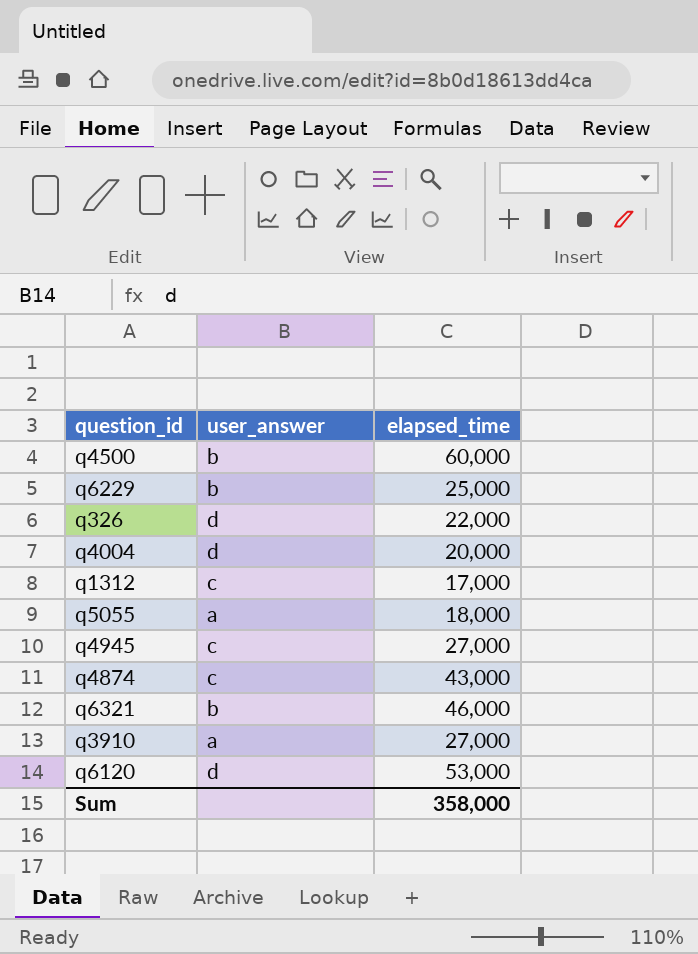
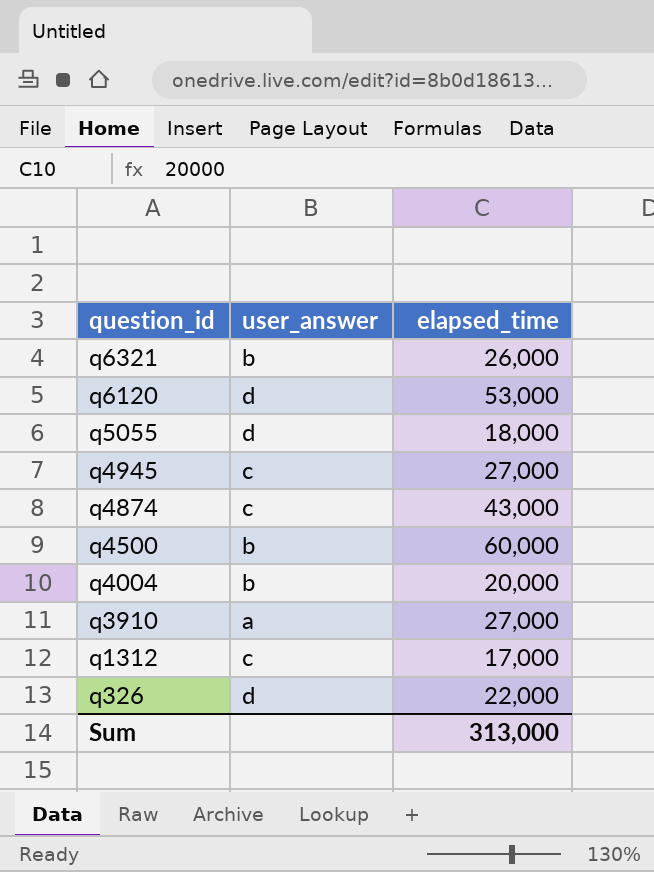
row order: none -> question_id descending
row q6229: b | 25,000 -> none
q6321 | elapsed_time: 46,000 -> 26,000
q5055 | user_answer: a -> d
q4004 | user_answer: d -> b
Sum | elapsed_time: 358,000 -> 313,000

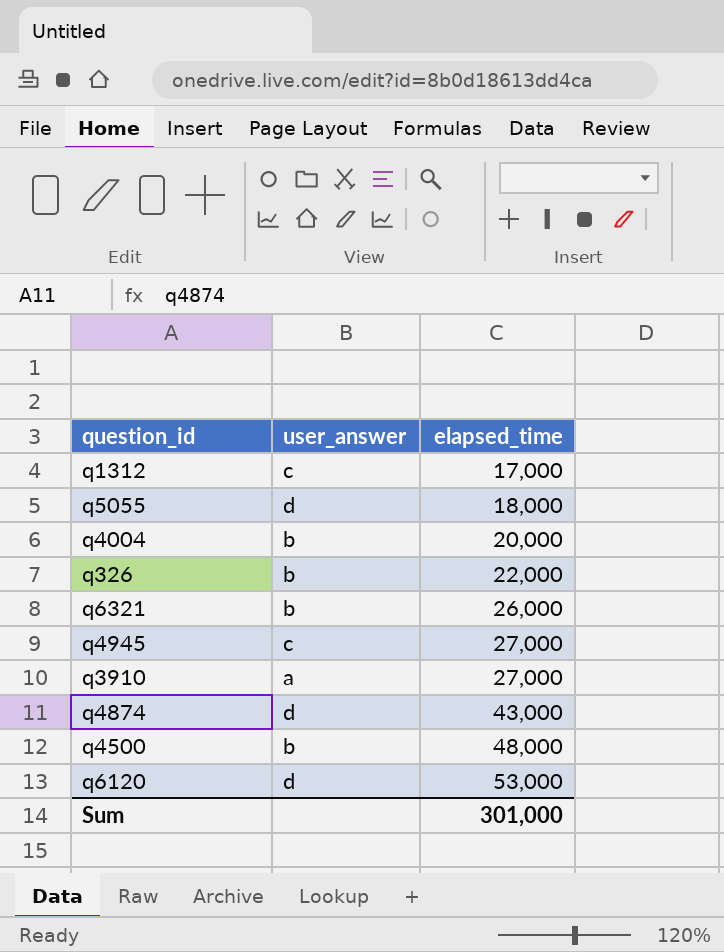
row order: question_id descending -> elapsed_time ascending
q326 | user_answer: d -> b
q4874 | user_answer: c -> d
q4500 | elapsed_time: 60,000 -> 48,000
Sum | elapsed_time: 313,000 -> 301,000

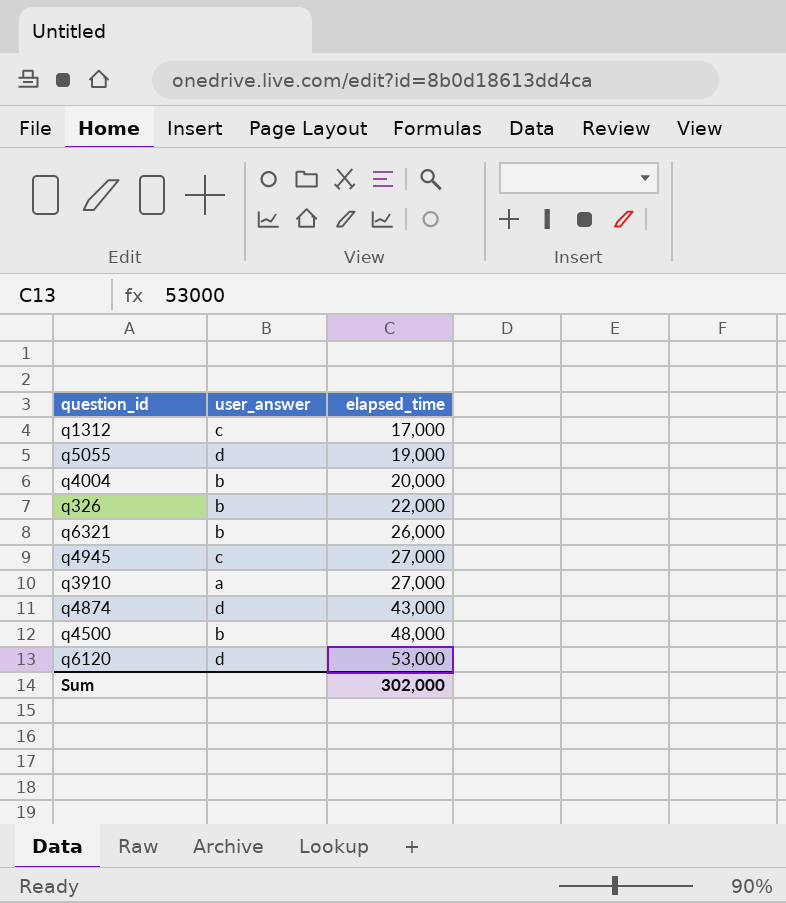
q5055 | elapsed_time: 18,000 -> 19,000
Sum | elapsed_time: 301,000 -> 302,000

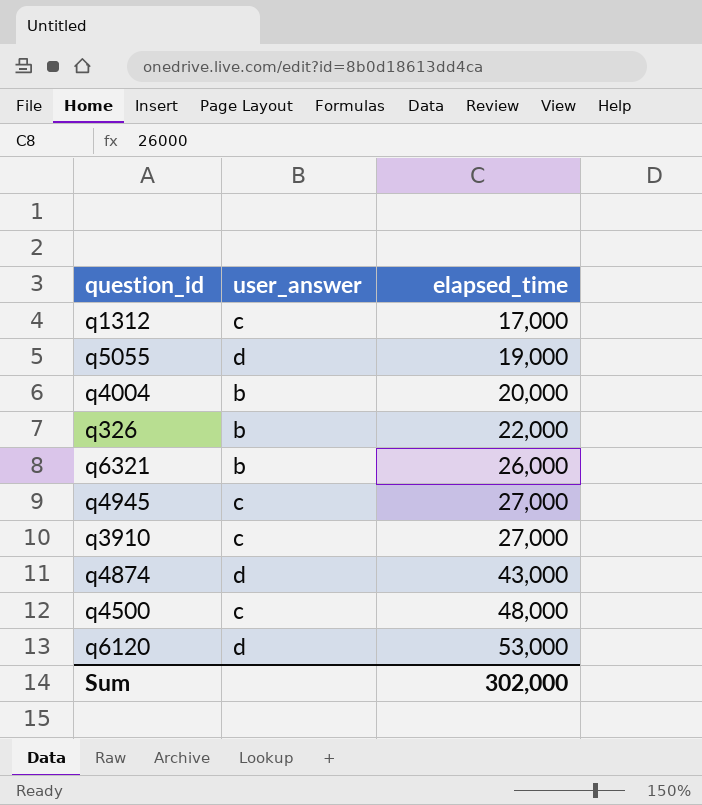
q3910 | user_answer: a -> c
q4500 | user_answer: b -> c

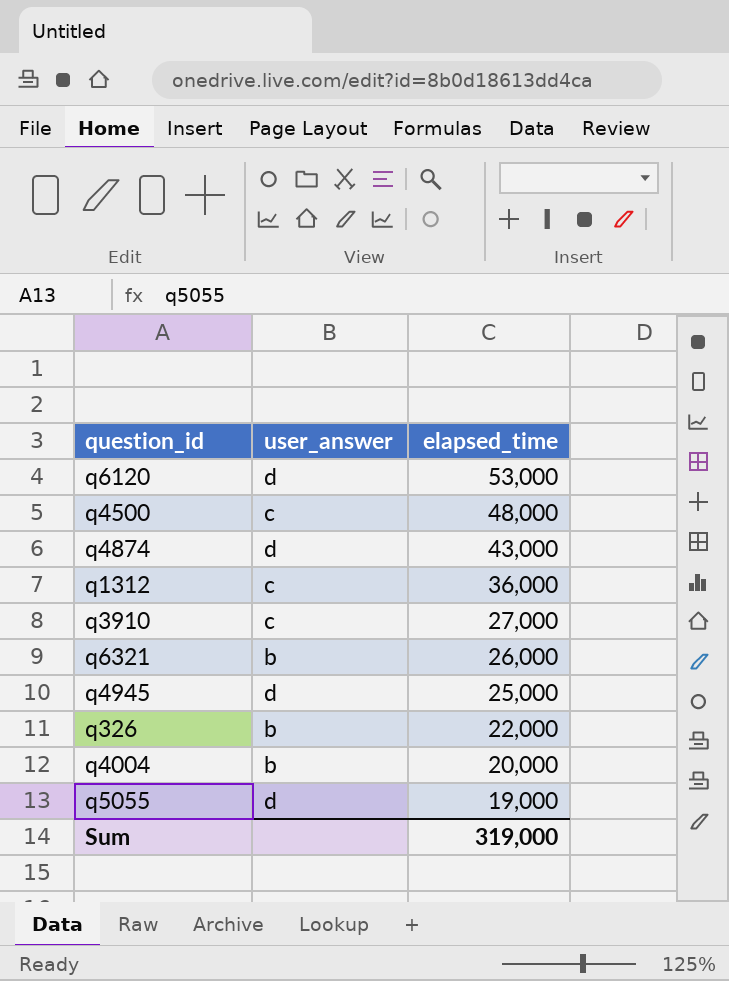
row order: elapsed_time ascending -> elapsed_time descending
q1312 | elapsed_time: 17,000 -> 36,000
q4945 | user_answer: c -> d
q4945 | elapsed_time: 27,000 -> 25,000
Sum | elapsed_time: 302,000 -> 319,000

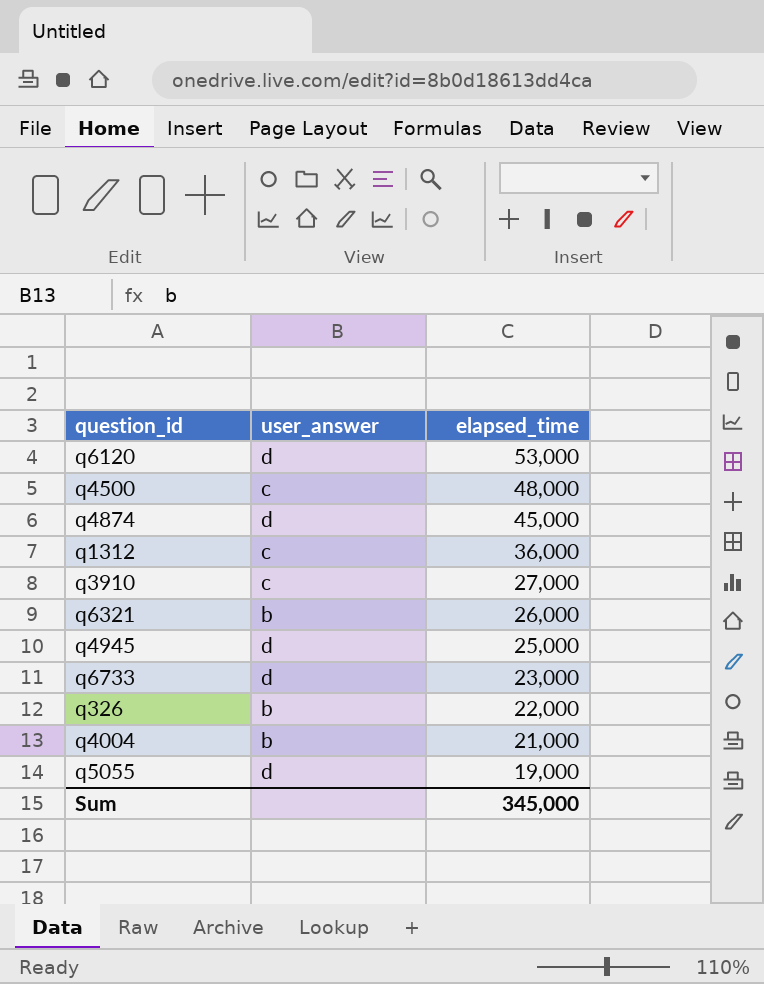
q4874 | elapsed_time: 43,000 -> 45,000
row q6733: none -> d | 23,000
q4004 | elapsed_time: 20,000 -> 21,000
Sum | elapsed_time: 319,000 -> 345,000

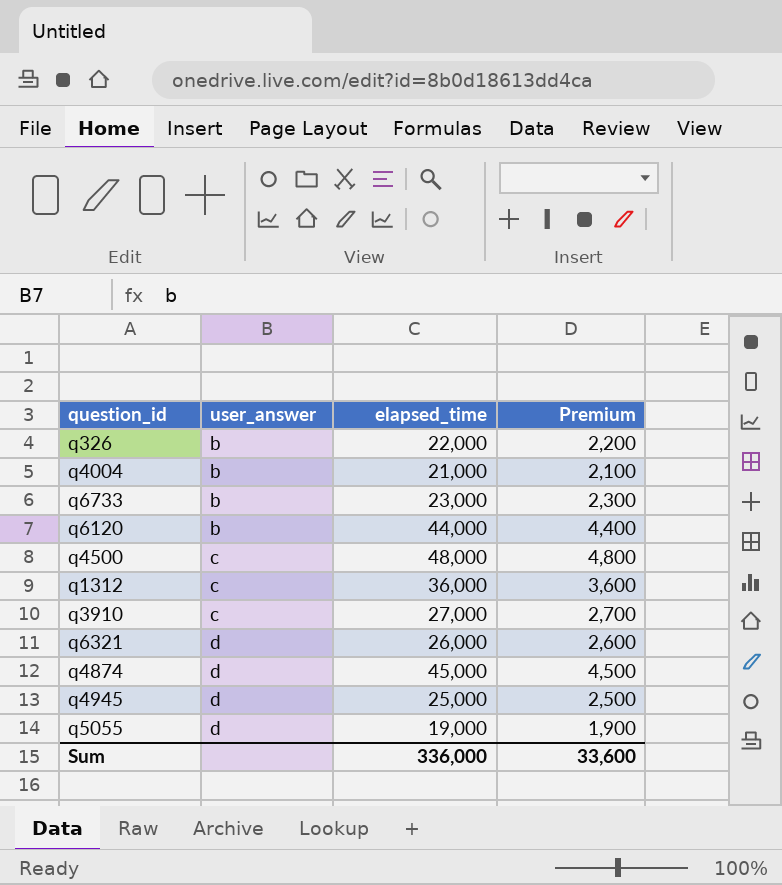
row order: elapsed_time descending -> user_answer ascending
column Premium | formula: none -> [elapsed_time] * 0.1
q6733 | user_answer: d -> b
q6120 | user_answer: d -> b
q6120 | elapsed_time: 53,000 -> 44,000
q6321 | user_answer: b -> d
Sum | elapsed_time: 345,000 -> 336,000

